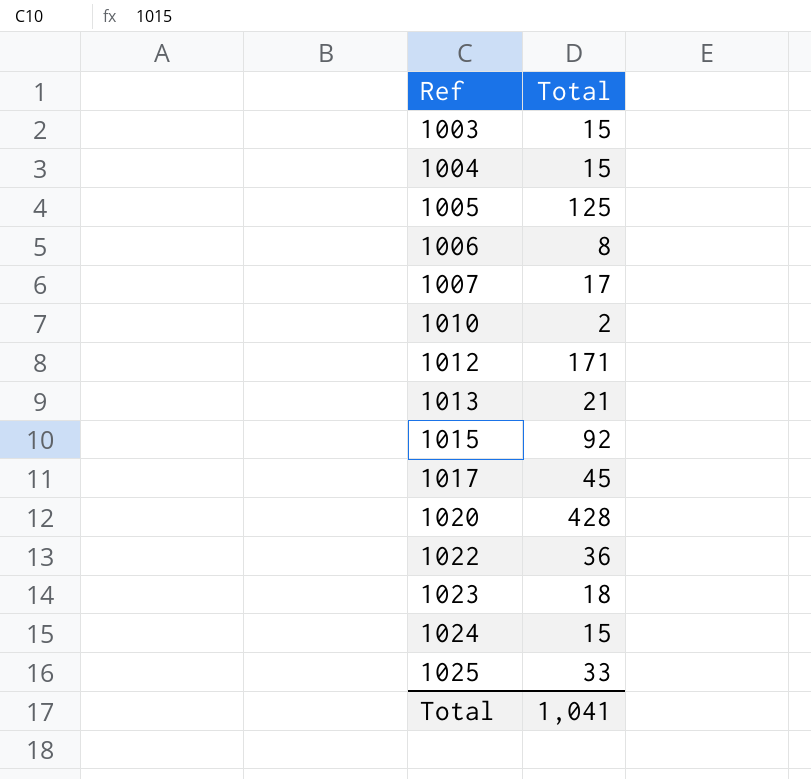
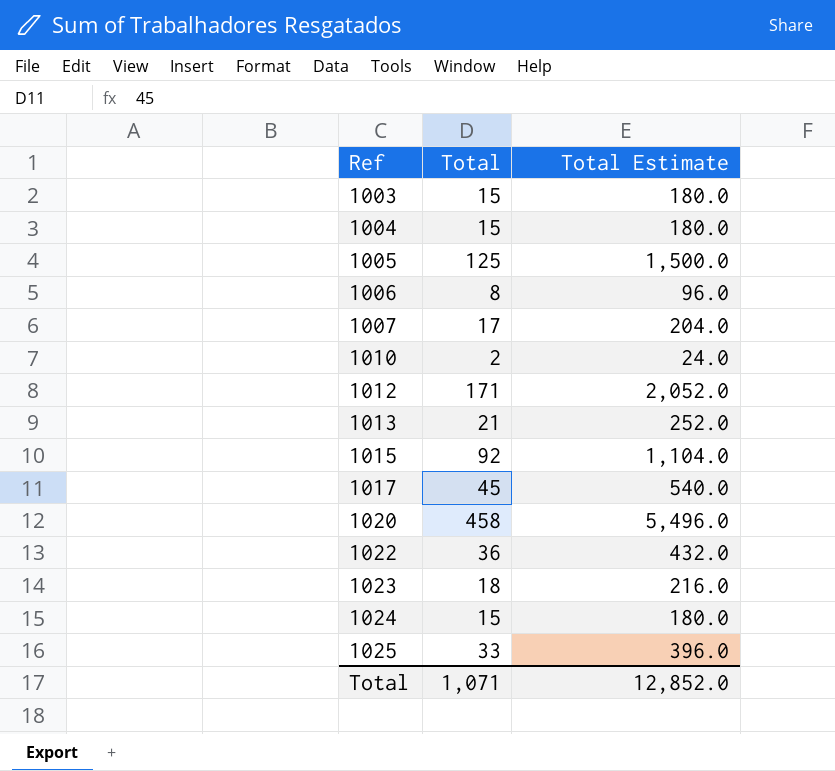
column Total Estimate | formula: none -> [Total] * 12
1020 | Total: 428 -> 458
Total | Total: 1,041 -> 1,071

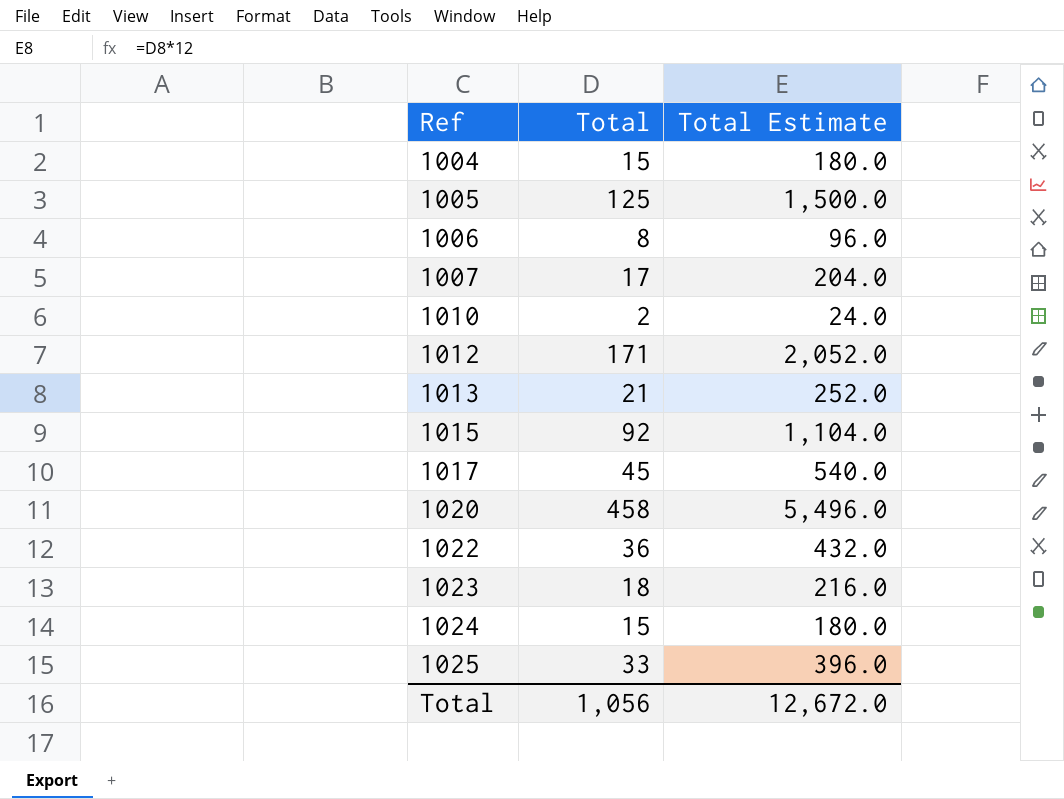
row 1003: 15 | 180.0 -> none
Total | Total: 1,071 -> 1,056
Total | Total Estimate: 12,852.0 -> 12,672.0

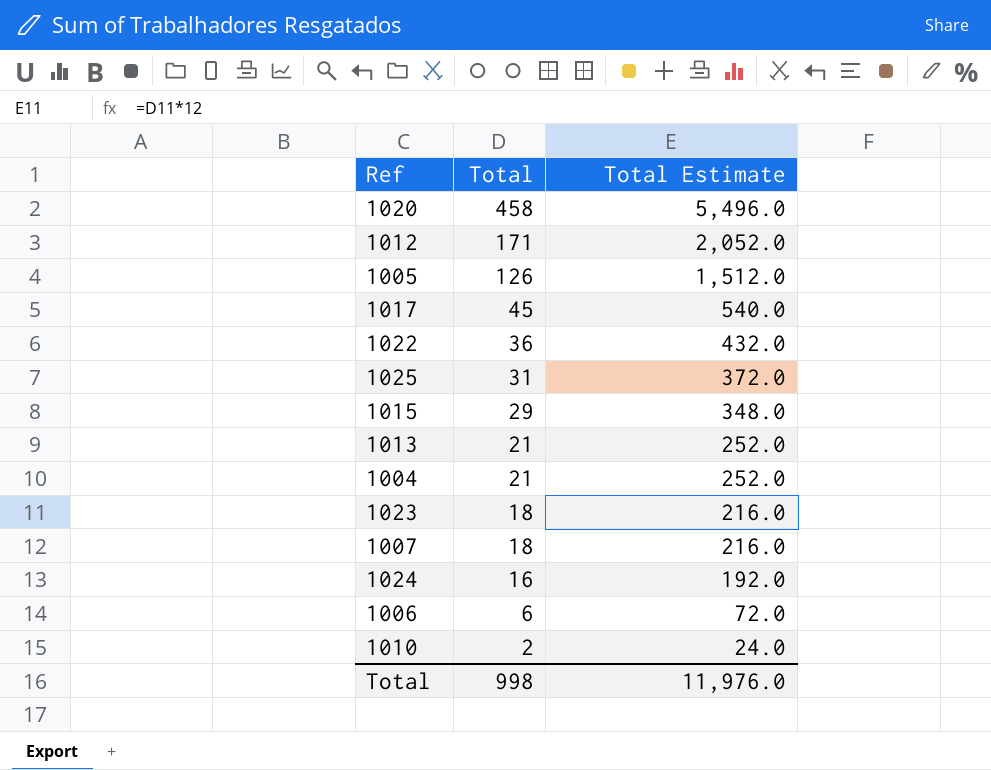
row order: Ref ascending -> Total descending
1005 | Total: 125 -> 126
1005 | Total Estimate: 1,500.0 -> 1,512.0
1025 | Total: 33 -> 31
1025 | Total Estimate: 396.0 -> 372.0
1015 | Total: 92 -> 29
1015 | Total Estimate: 1,104.0 -> 348.0
1004 | Total: 15 -> 21
1004 | Total Estimate: 180.0 -> 252.0
1007 | Total: 17 -> 18
1007 | Total Estimate: 204.0 -> 216.0
1024 | Total: 15 -> 16
1024 | Total Estimate: 180.0 -> 192.0
1006 | Total: 8 -> 6
1006 | Total Estimate: 96.0 -> 72.0
Total | Total: 1,056 -> 998
Total | Total Estimate: 12,672.0 -> 11,976.0

